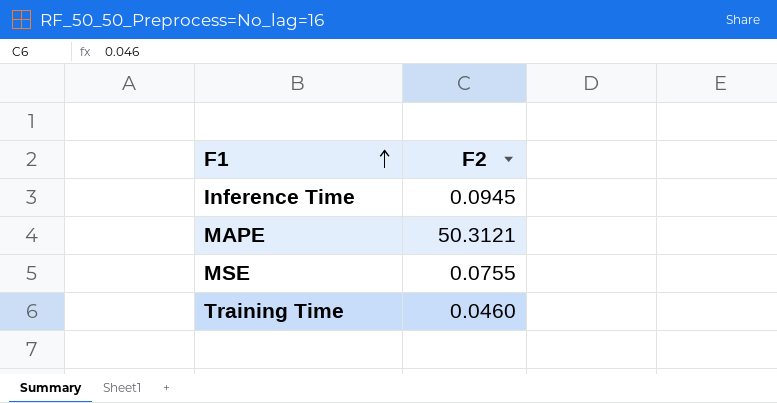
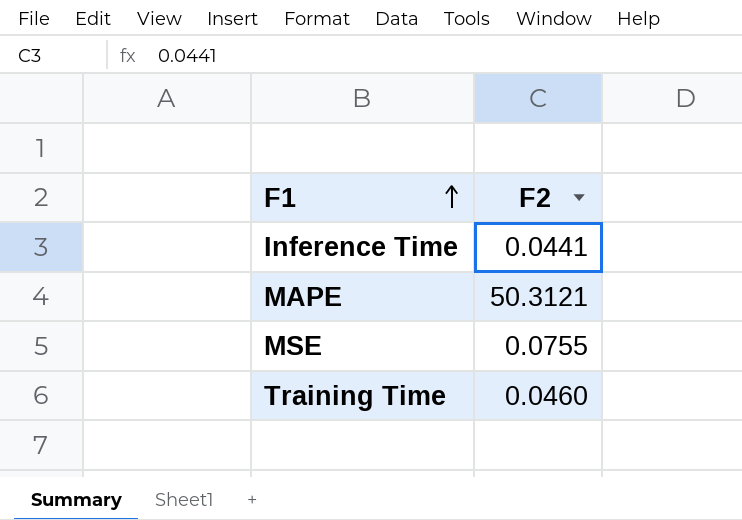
Inference Time | F2: 0.0945 -> 0.0441

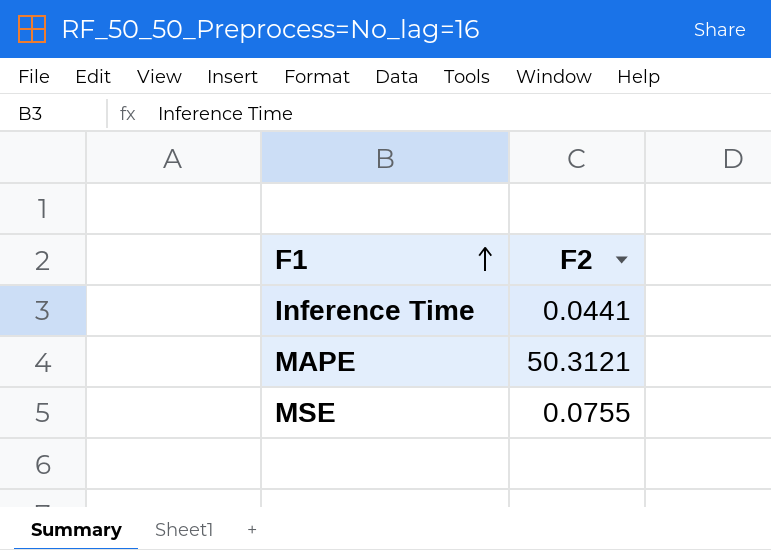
row Training Time: 0.0460 -> none

